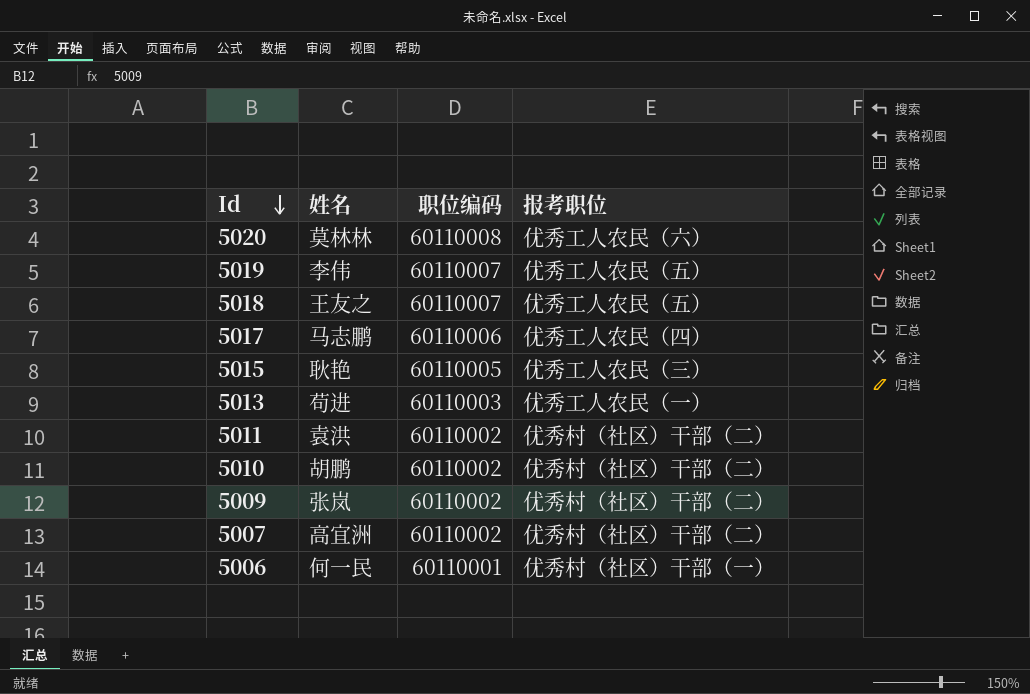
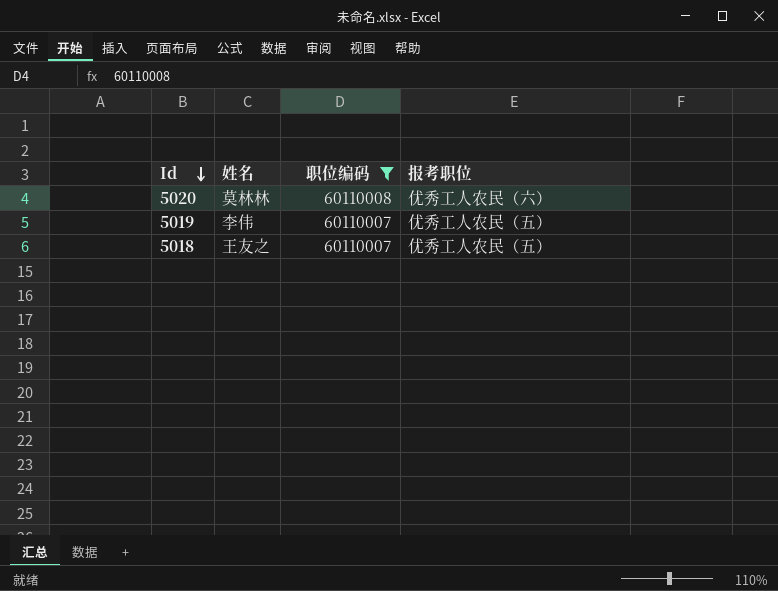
filter: none -> 职位编码 >= 60110007

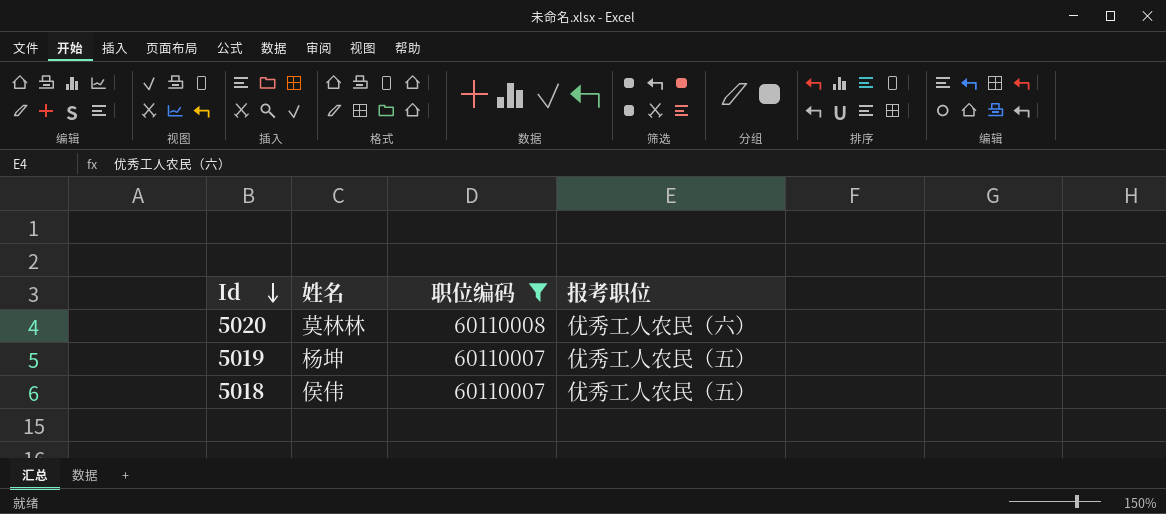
5019 | 姓名: 李伟 -> 杨坤
5018 | 姓名: 王友之 -> 侯伟

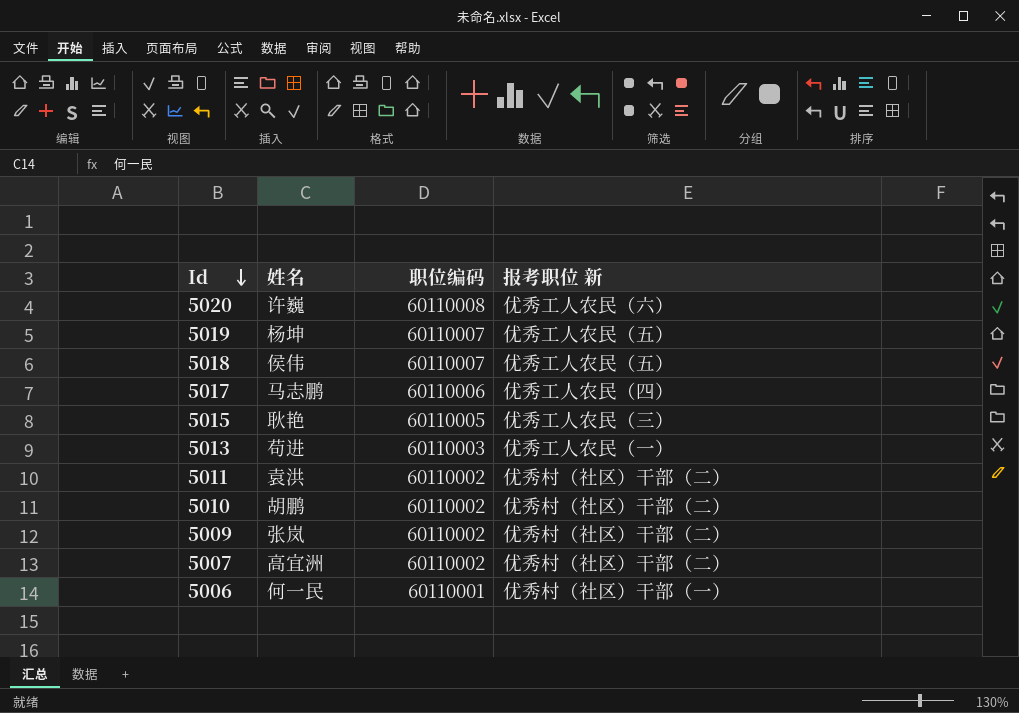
filter: 职位编码 >= 60110007 -> none
column name: 报考职位 -> 报考职位 新
5020 | 姓名: 莫林林 -> 许巍

